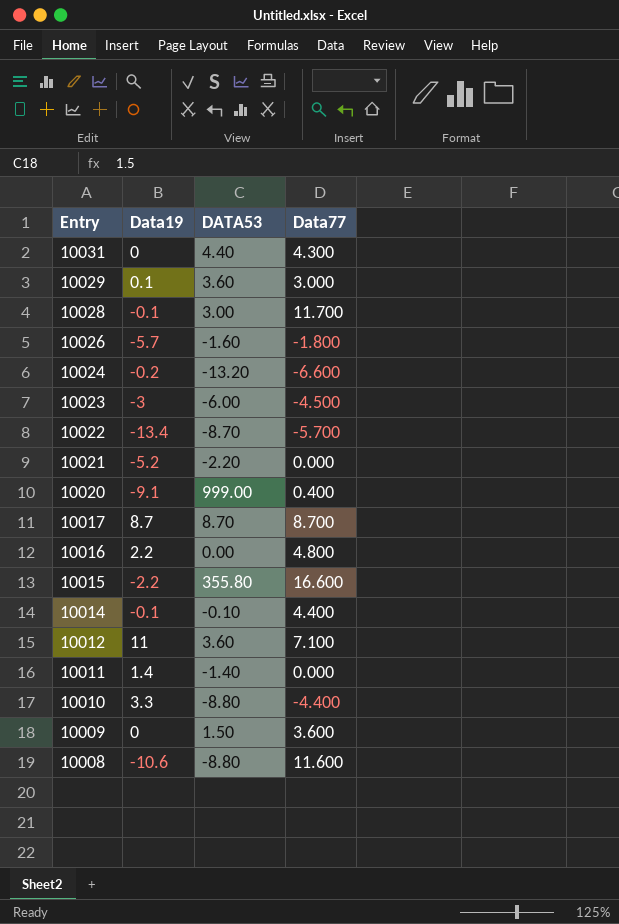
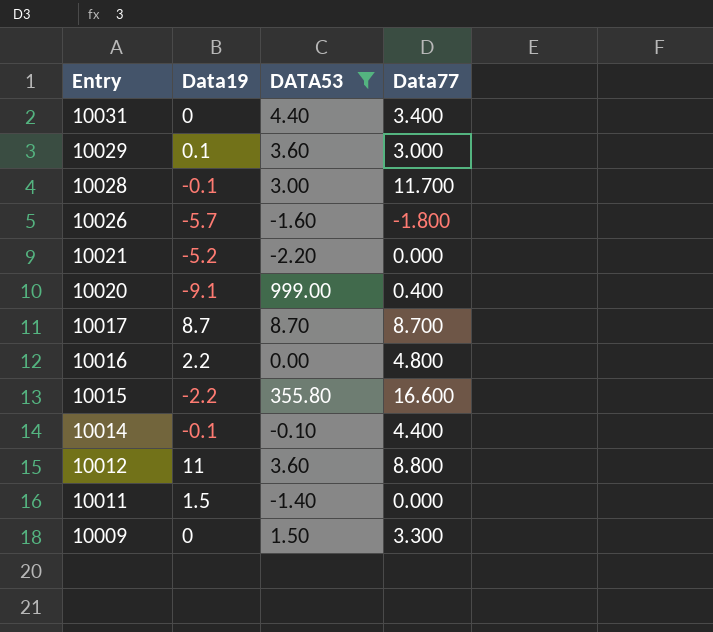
filter: none -> DATA53 >= -2.20
10031 | Data77: 4.300 -> 3.400
10012 | Data77: 7.100 -> 8.800
10011 | Data19: 1.4 -> 1.5
10009 | Data77: 3.600 -> 3.300

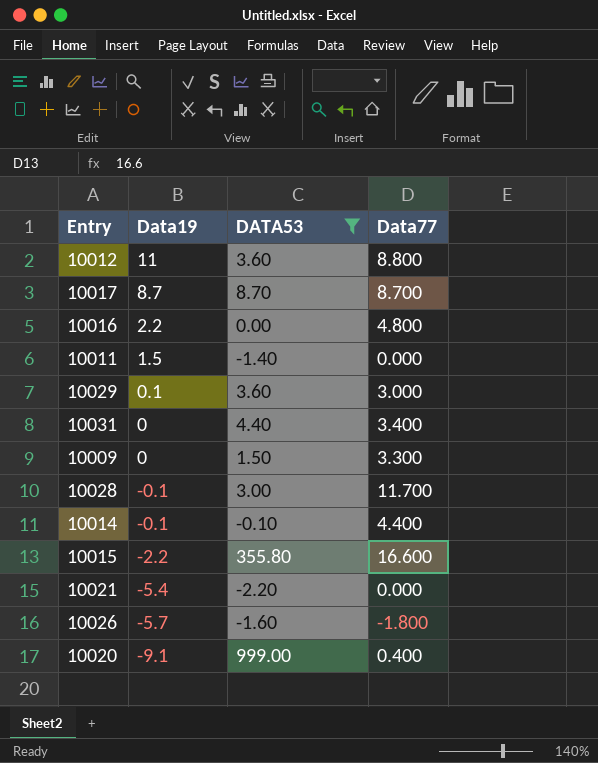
row order: Entry descending -> Data19 descending
10021 | Data19: -5.2 -> -5.4

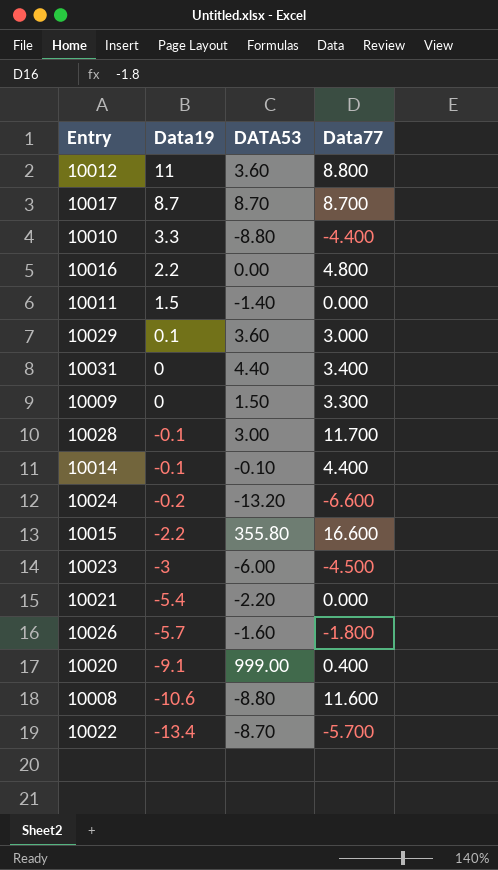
filter: DATA53 >= -2.20 -> none

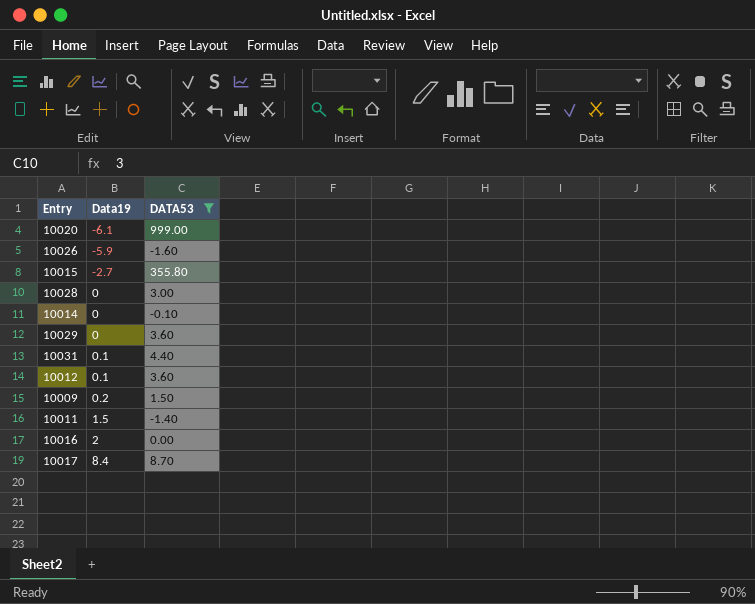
filter: none -> DATA53 >= -1.60
row order: Data19 descending -> Data19 ascending
column Data77 | position: 4 -> none
10020 | Data19: -9.1 -> -6.1
10026 | Data19: -5.7 -> -5.9
10015 | Data19: -2.2 -> -2.7
10028 | Data19: -0.1 -> 0
10014 | Data19: -0.1 -> 0
10029 | Data19: 0.1 -> 0
10031 | Data19: 0 -> 0.1
10012 | Data19: 11 -> 0.1
10009 | Data19: 0 -> 0.2
10016 | Data19: 2.2 -> 2
10017 | Data19: 8.7 -> 8.4

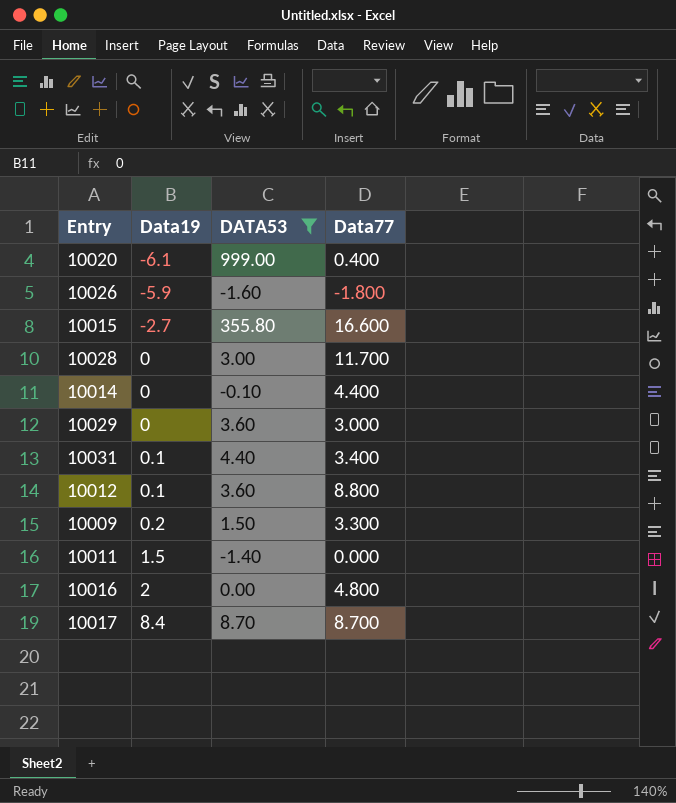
column Data77 | position: none -> 4

